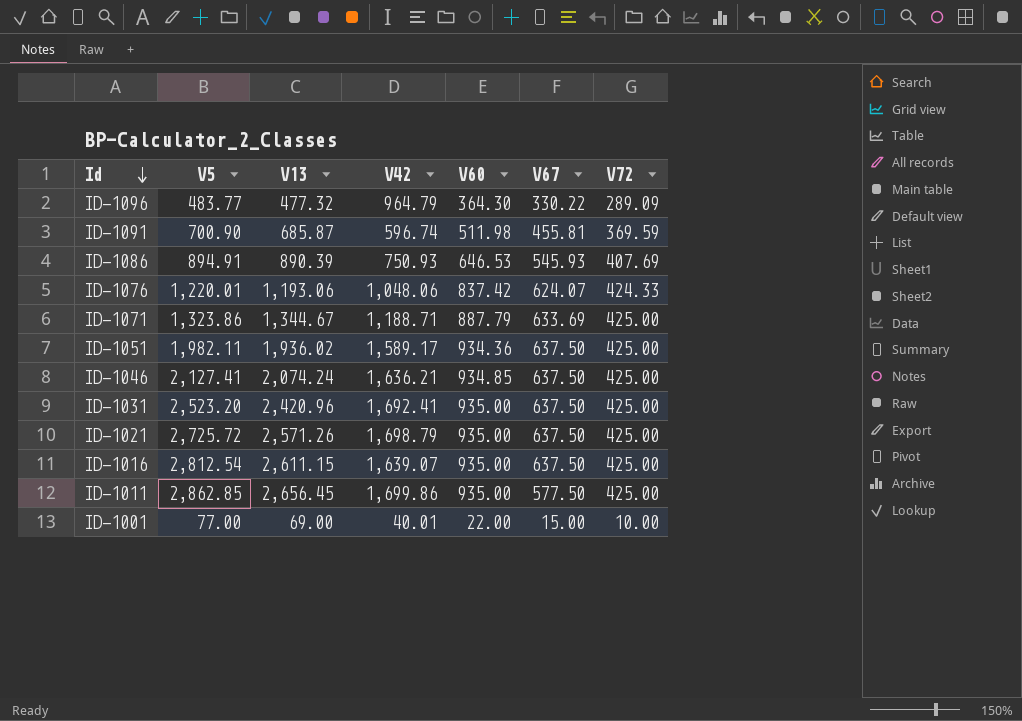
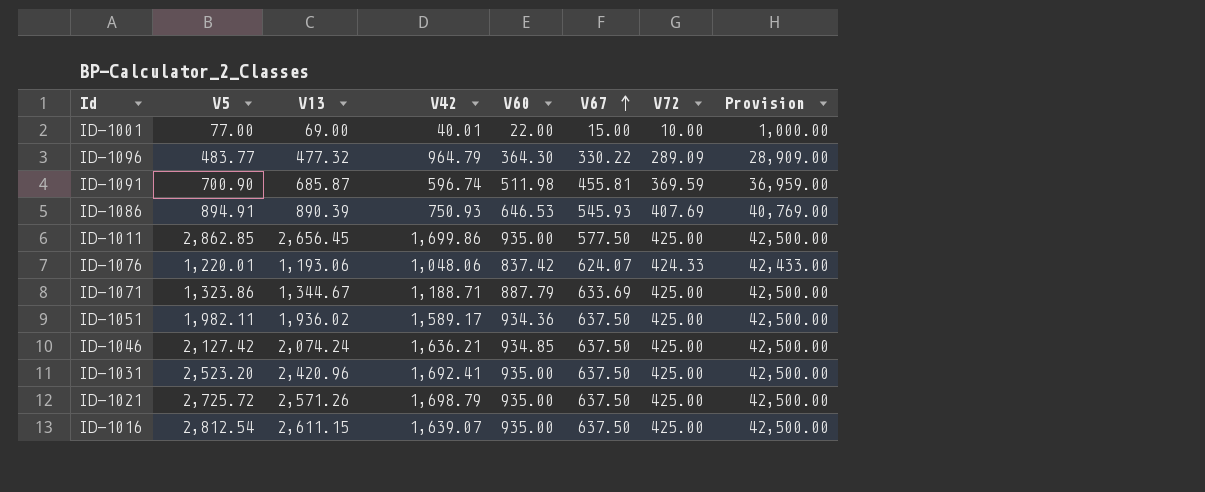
row order: Id descending -> V67 ascending
column Provision | formula: none -> [V72] * 100
ID-1046 | V5: 2,127.41 -> 2,127.42

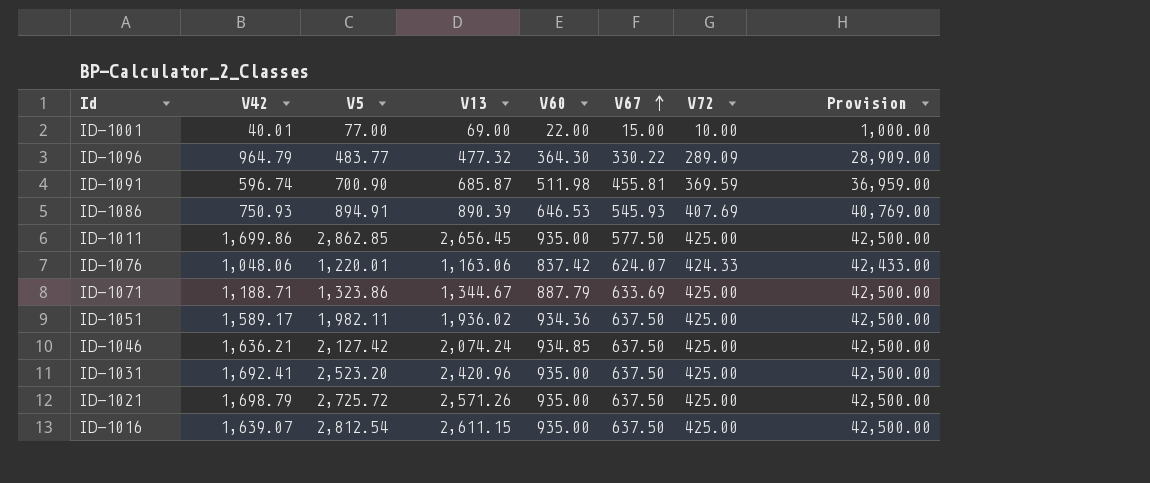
column V42 | position: 4 -> 2
ID-1076 | V13: 1,193.06 -> 1,163.06

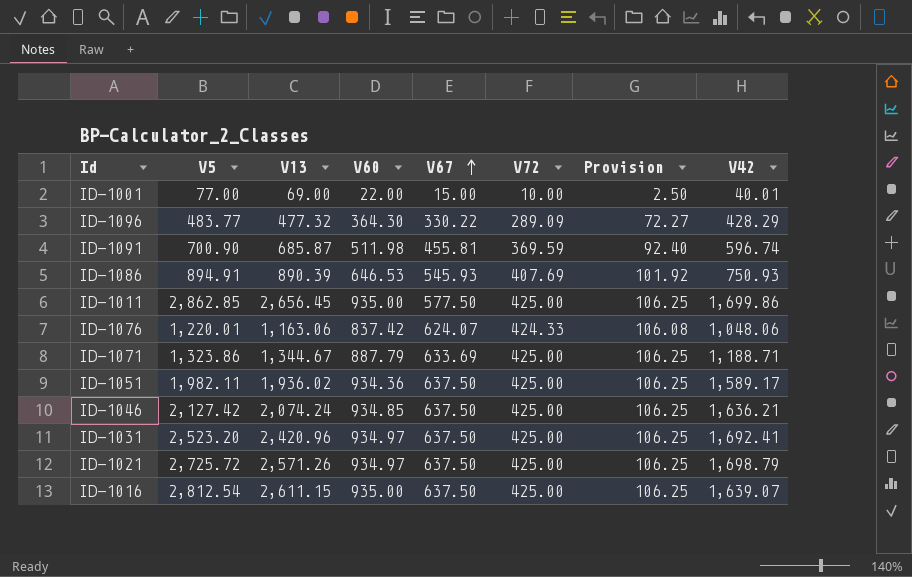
column Provision | formula: [V72] * 100 -> [V72] * 0.25
column V42 | position: 2 -> 8
ID-1096 | V42: 964.79 -> 428.29
ID-1031 | V60: 935.00 -> 934.97
ID-1021 | V60: 935.00 -> 934.97

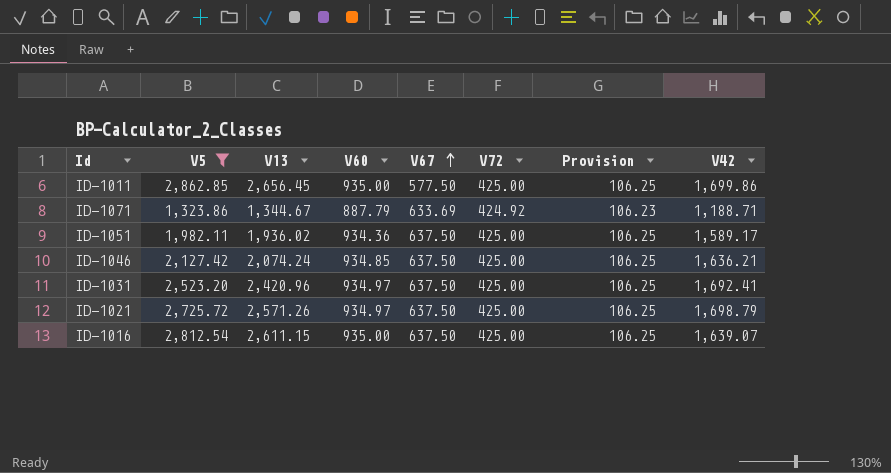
filter: none -> V5 >= 1,323.86
ID-1071 | V72: 425.00 -> 424.92
ID-1071 | Provision: 106.25 -> 106.23

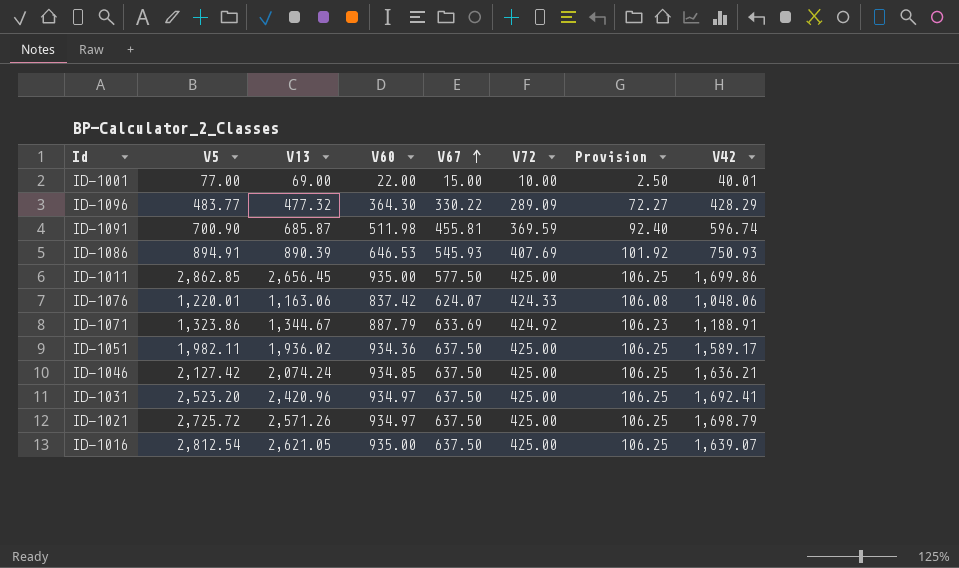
filter: V5 >= 1,323.86 -> none
ID-1071 | V42: 1,188.71 -> 1,188.91
ID-1016 | V13: 2,611.15 -> 2,621.05

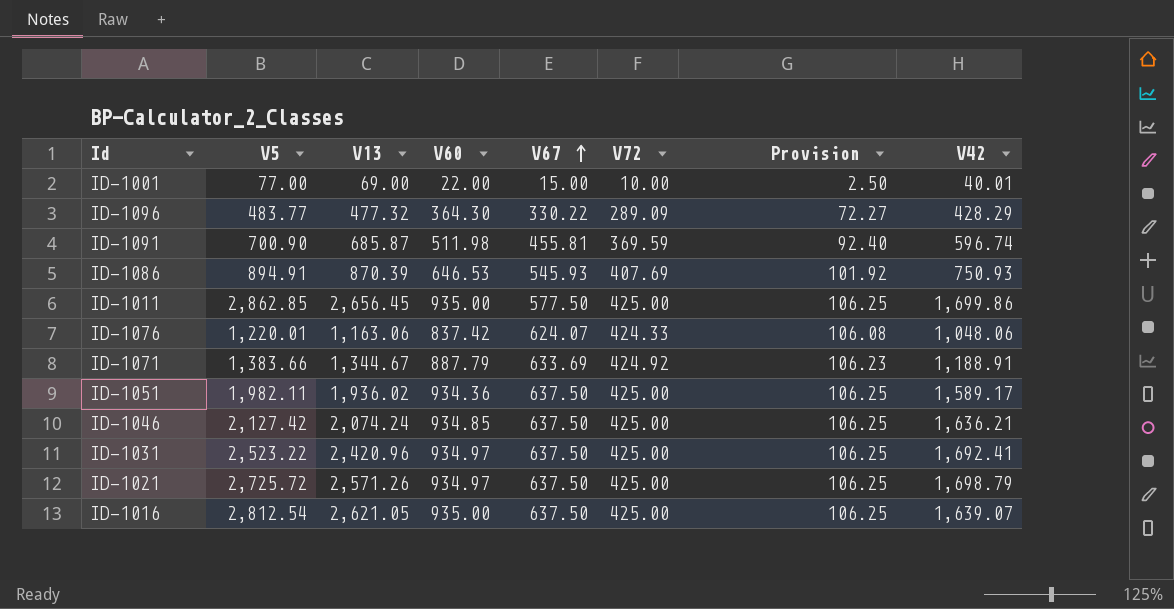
ID-1086 | V13: 890.39 -> 870.39
ID-1071 | V5: 1,323.86 -> 1,383.66
ID-1031 | V5: 2,523.20 -> 2,523.22

